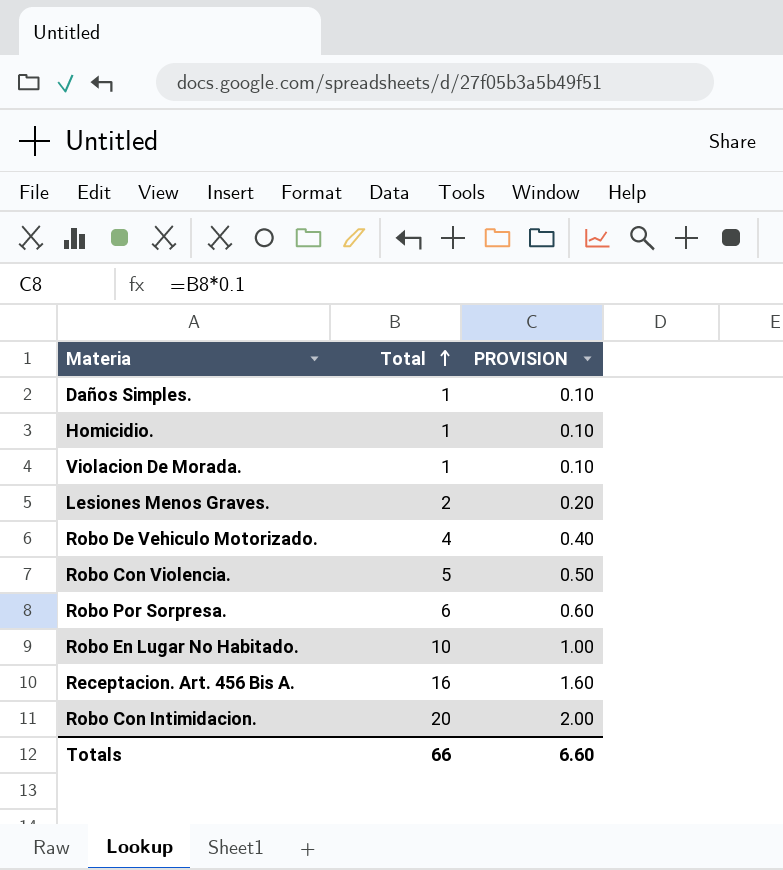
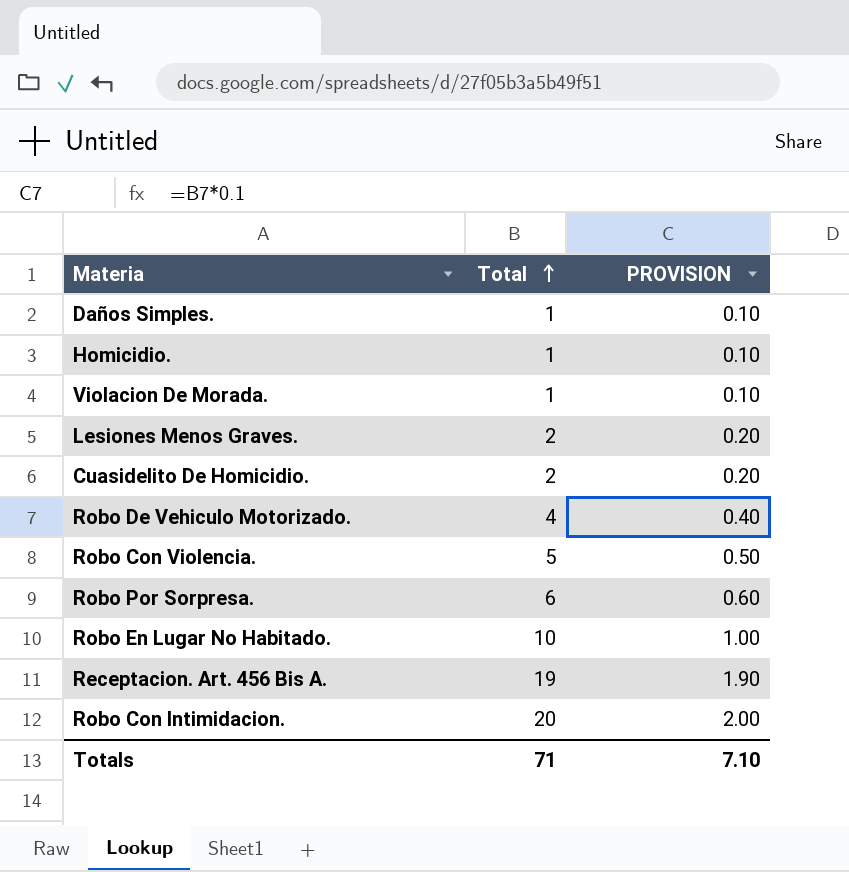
row Cuasidelito De Homicidio.: none -> 2 | 0.20
Receptacion. Art. 456 Bis A. | Total: 16 -> 19
Receptacion. Art. 456 Bis A. | PROVISION: 1.60 -> 1.90
Totals | Total: 66 -> 71
Totals | PROVISION: 6.60 -> 7.10

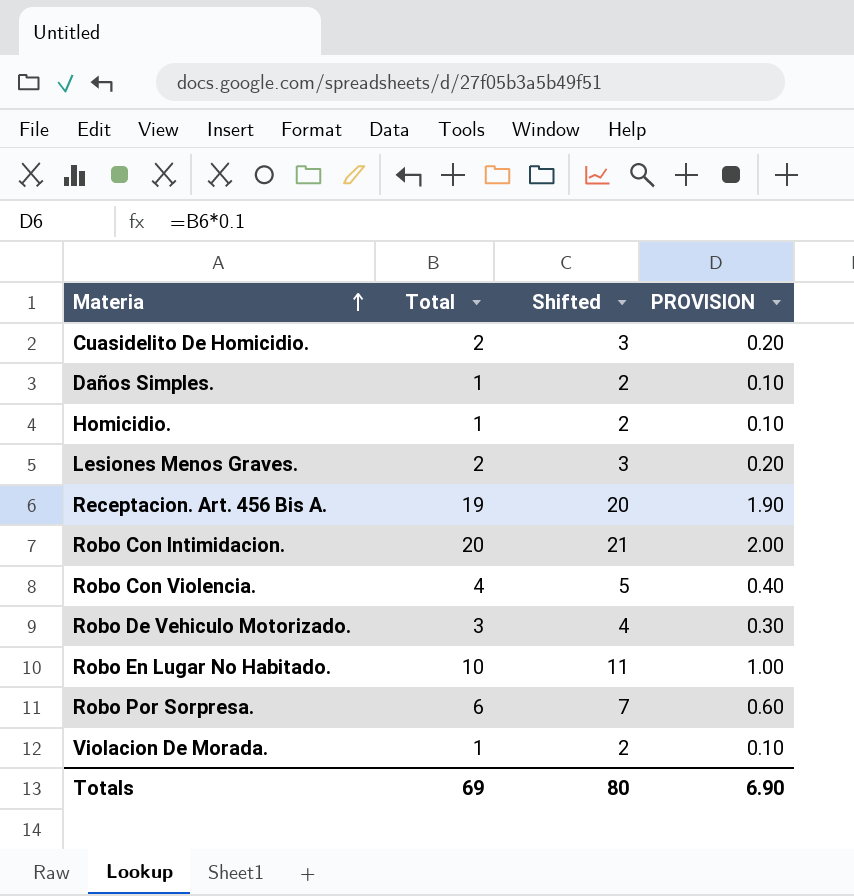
row order: Total ascending -> Materia ascending
column Shifted | formula: none -> [Total] + 1
Robo Con Violencia. | Total: 5 -> 4
Robo Con Violencia. | PROVISION: 0.50 -> 0.40
Robo De Vehiculo Motorizado. | Total: 4 -> 3
Robo De Vehiculo Motorizado. | PROVISION: 0.40 -> 0.30
Totals | Total: 71 -> 69
Totals | PROVISION: 7.10 -> 6.90

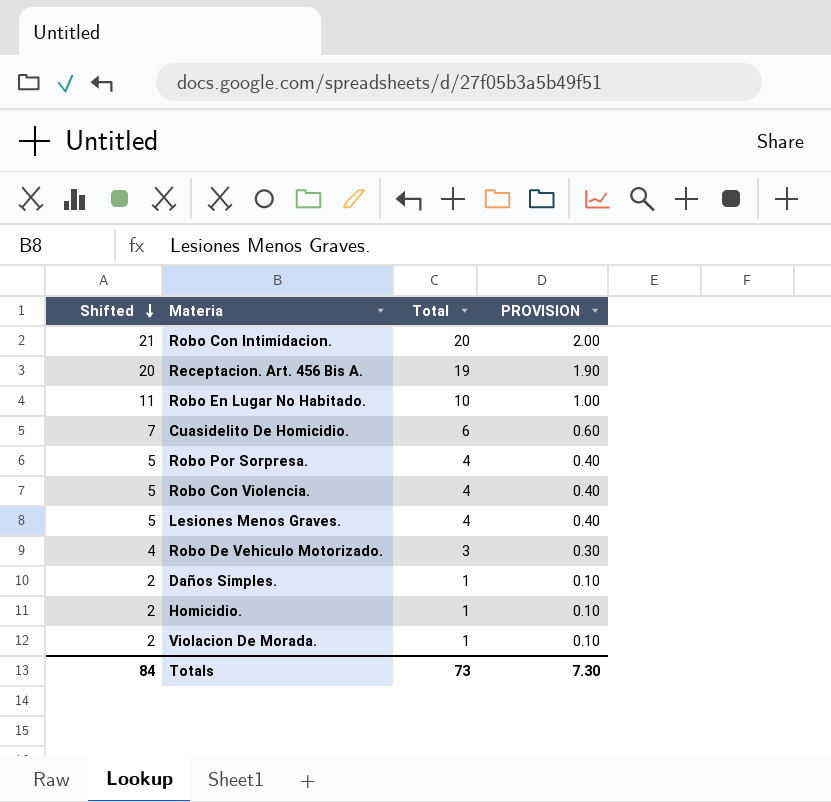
row order: Materia ascending -> Shifted descending
column Shifted | position: 3 -> 1
Cuasidelito De Homicidio. | Shifted: 3 -> 7
Cuasidelito De Homicidio. | Total: 2 -> 6
Cuasidelito De Homicidio. | PROVISION: 0.20 -> 0.60
Robo Por Sorpresa. | Shifted: 7 -> 5
Robo Por Sorpresa. | Total: 6 -> 4
Robo Por Sorpresa. | PROVISION: 0.60 -> 0.40
Lesiones Menos Graves. | Shifted: 3 -> 5
Lesiones Menos Graves. | Total: 2 -> 4
Lesiones Menos Graves. | PROVISION: 0.20 -> 0.40
Totals | Shifted: 80 -> 84
Totals | Total: 69 -> 73
Totals | PROVISION: 6.90 -> 7.30

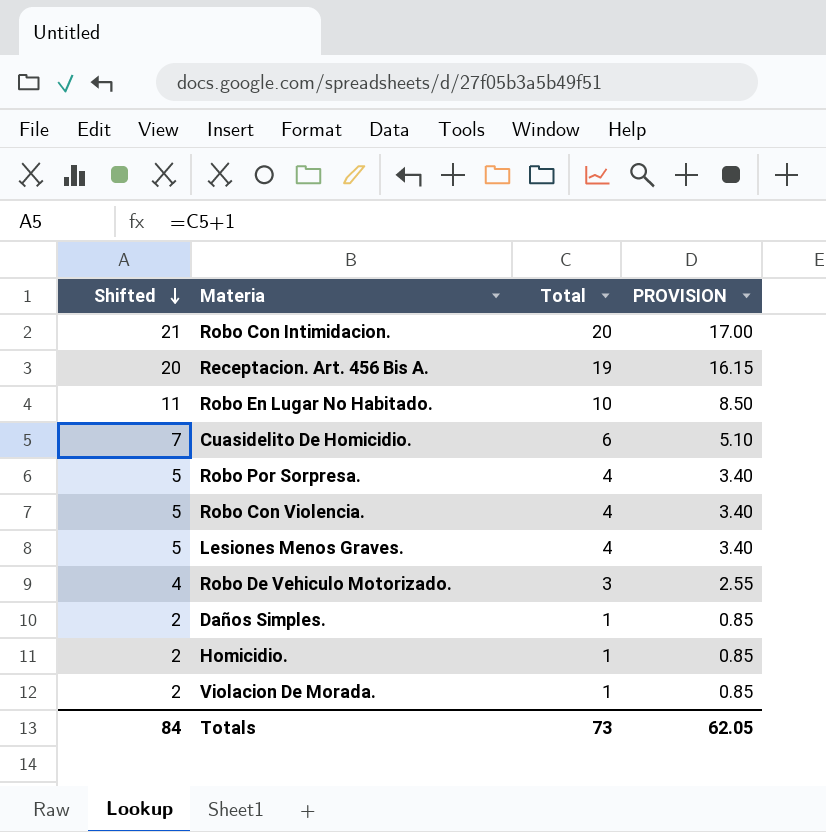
column PROVISION | formula: [Total] * 0.1 -> [Total] * 0.85
Totals | PROVISION: 7.30 -> 62.05

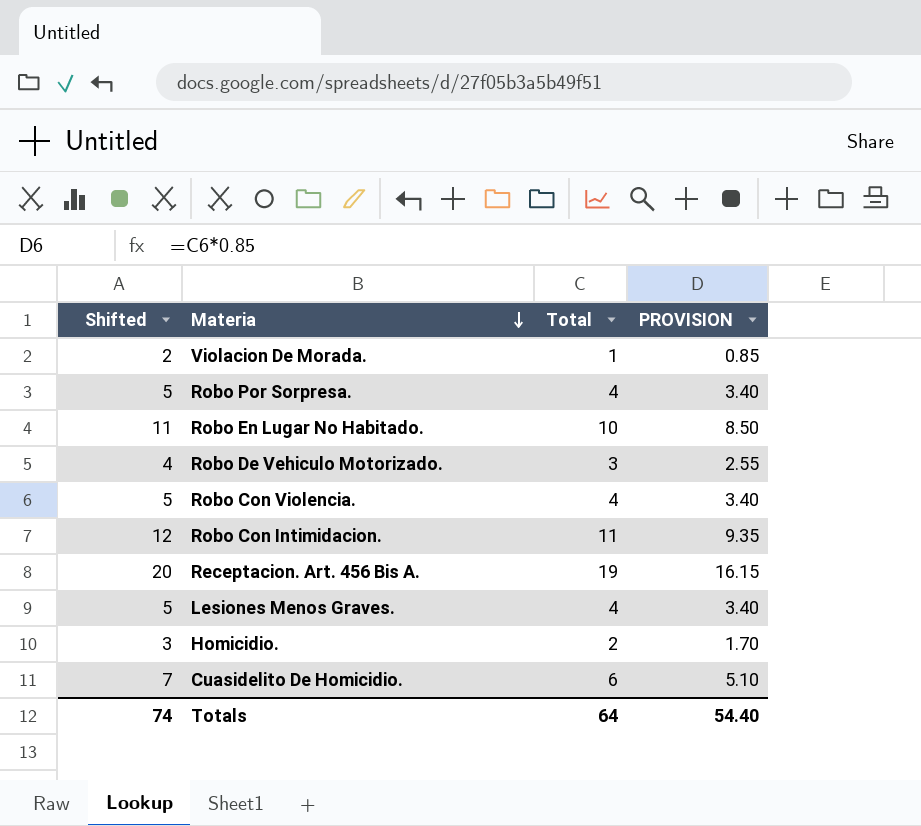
row order: Shifted descending -> Materia descending
row Daños Simples.: 2 | 1 | 0.85 -> none
Robo Con Intimidacion. | Shifted: 21 -> 12
Robo Con Intimidacion. | Total: 20 -> 11
Robo Con Intimidacion. | PROVISION: 17.00 -> 9.35
Homicidio. | Shifted: 2 -> 3
Homicidio. | Total: 1 -> 2
Homicidio. | PROVISION: 0.85 -> 1.70
Totals | Shifted: 84 -> 74
Totals | Total: 73 -> 64
Totals | PROVISION: 62.05 -> 54.40

